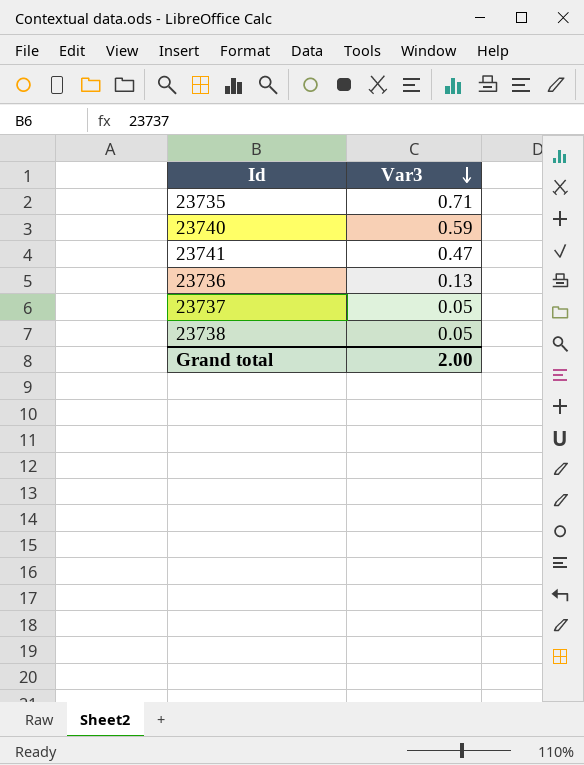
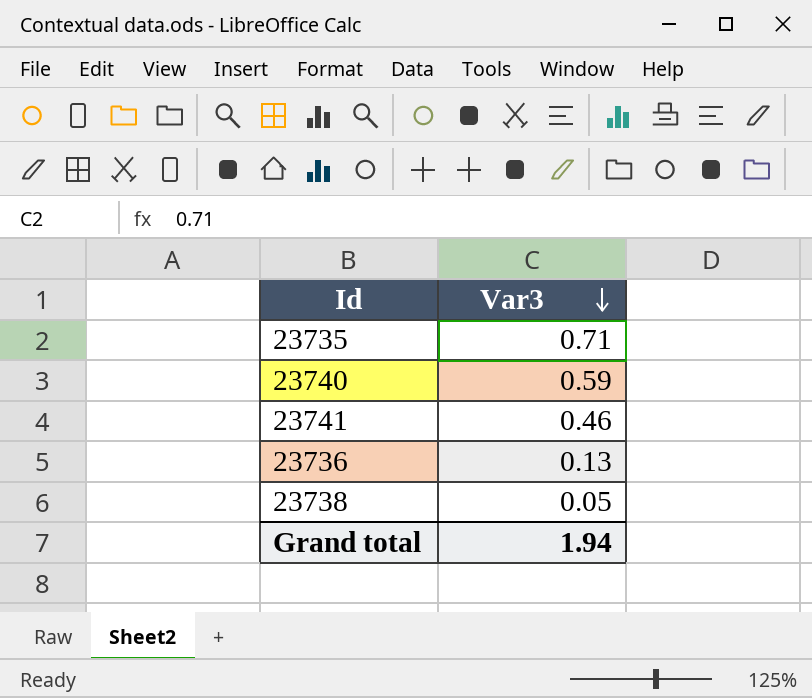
row 23737: 0.05 -> none
23741 | Var3: 0.47 -> 0.46
Grand total | Var3: 2.00 -> 1.94

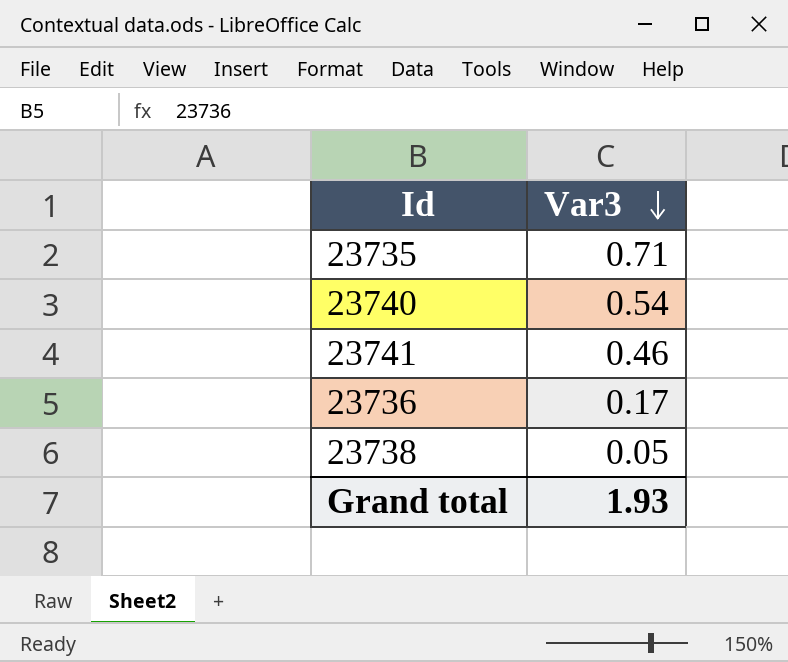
23740 | Var3: 0.59 -> 0.54
23736 | Var3: 0.13 -> 0.17
Grand total | Var3: 1.94 -> 1.93

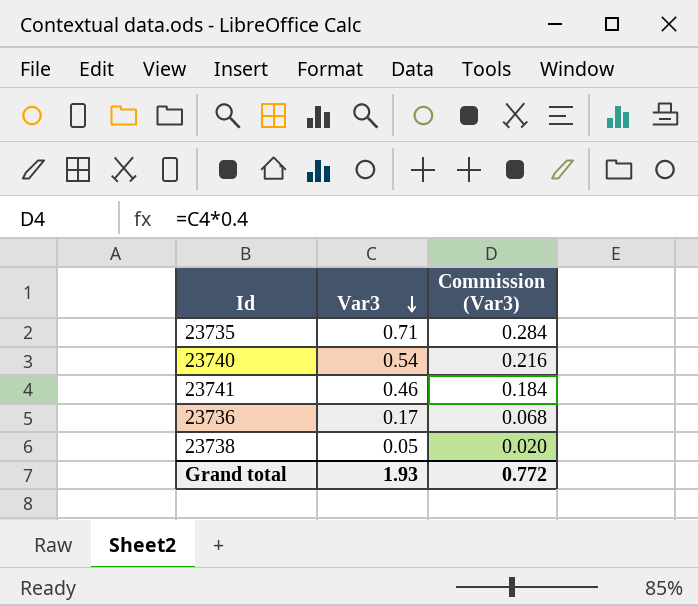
column Commission (Var3) | formula: none -> [Var3] * 0.4

